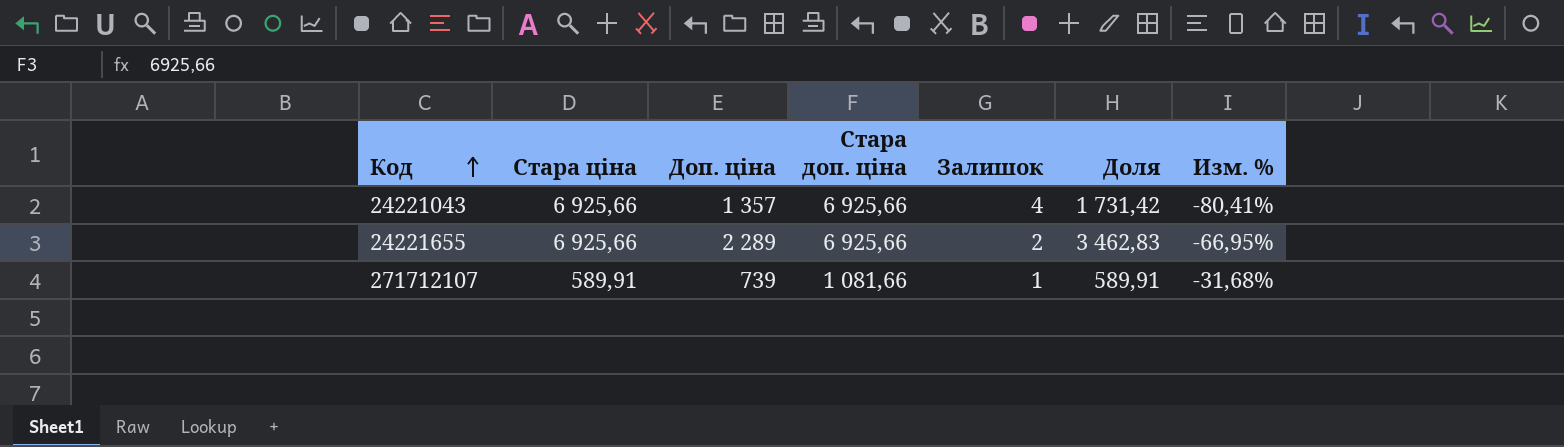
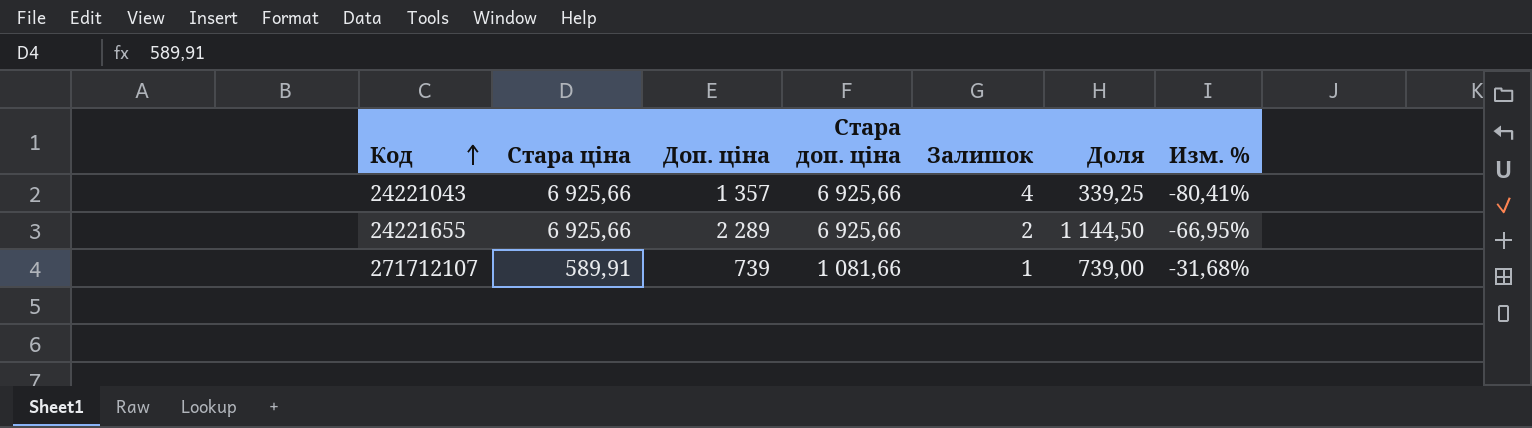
column Доля | formula: [Стара ціна] / [Залишок] -> [Доп. ціна] / [Залишок]

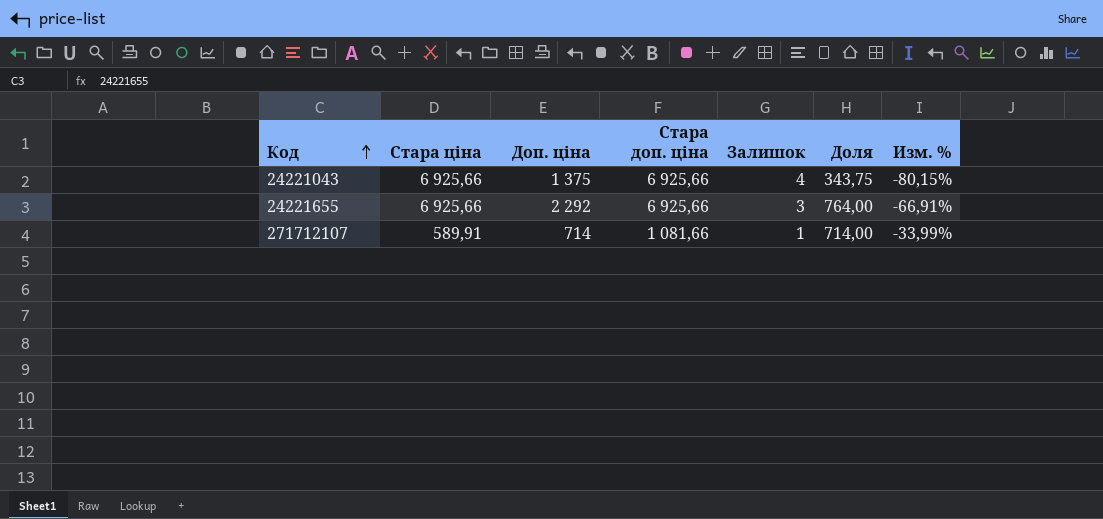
24221043 | Доп. ціна: 1 357 -> 1 375
24221043 | Доля: 339,25 -> 343,75
24221043 | Изм. %: -80,41% -> -80,15%
24221655 | Доп. ціна: 2 289 -> 2 292
24221655 | Залишок: 2 -> 3
24221655 | Доля: 1 144,50 -> 764,00
24221655 | Изм. %: -66,95% -> -66,91%
271712107 | Доп. ціна: 739 -> 714
271712107 | Доля: 739,00 -> 714,00
271712107 | Изм. %: -31,68% -> -33,99%

